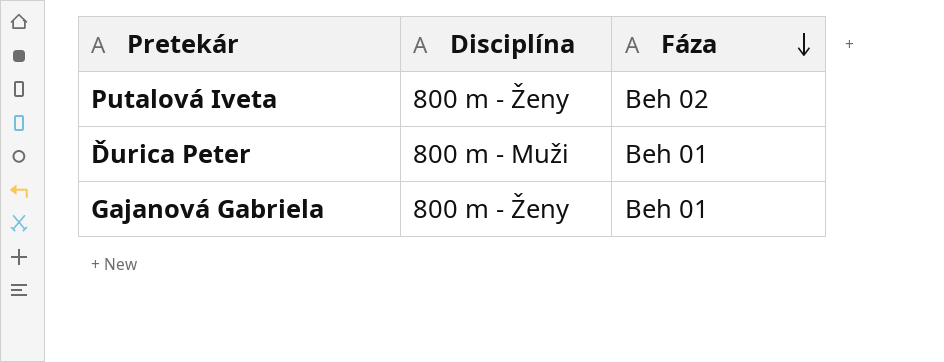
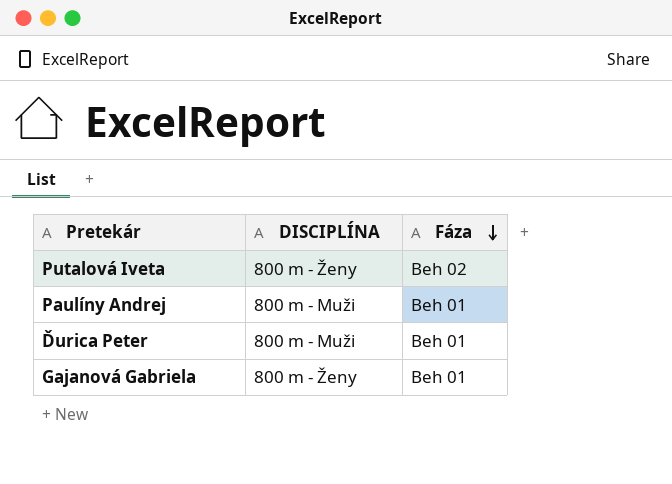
column name: Disciplína -> DISCIPLÍNA
row Paulíny Andrej: none -> 800 m - Muži | Beh 01

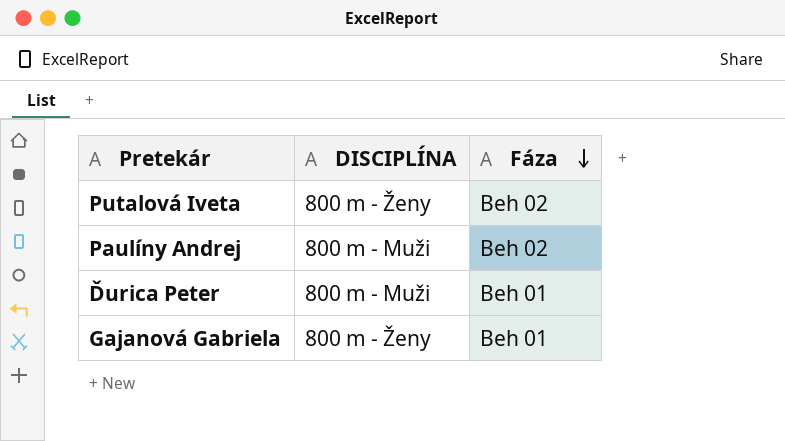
Paulíny Andrej | Fáza: Beh 01 -> Beh 02

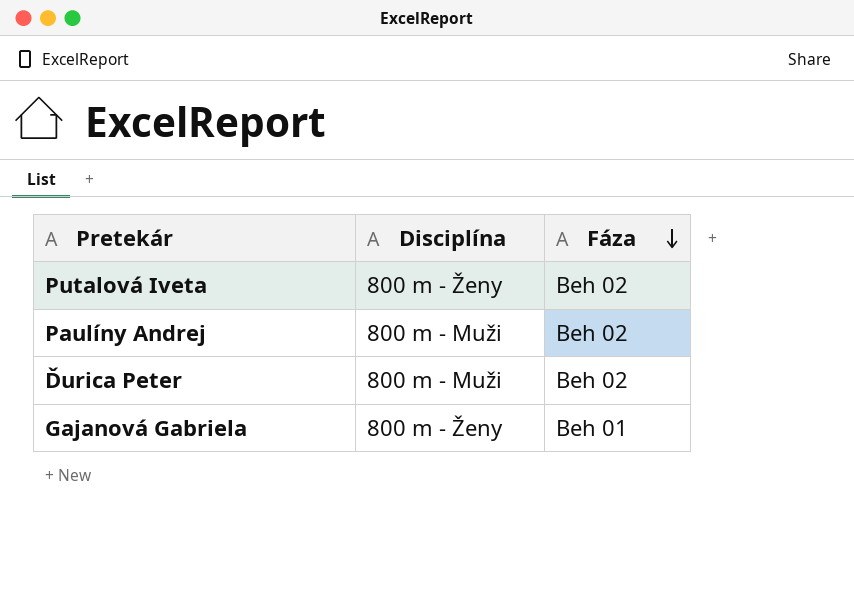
column name: DISCIPLÍNA -> Disciplína
Ďurica Peter | Fáza: Beh 01 -> Beh 02

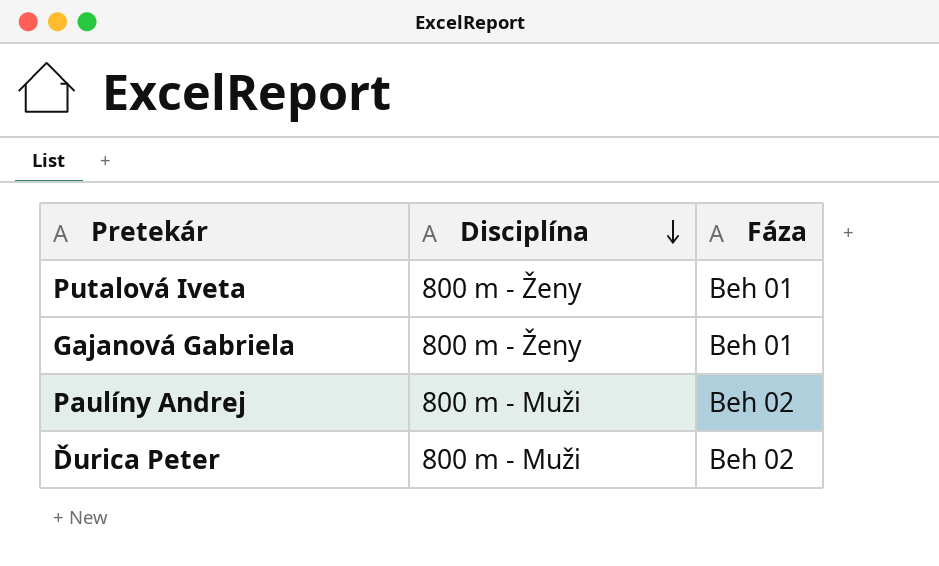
row order: Fáza descending -> Disciplína descending
Putalová Iveta | Fáza: Beh 02 -> Beh 01

